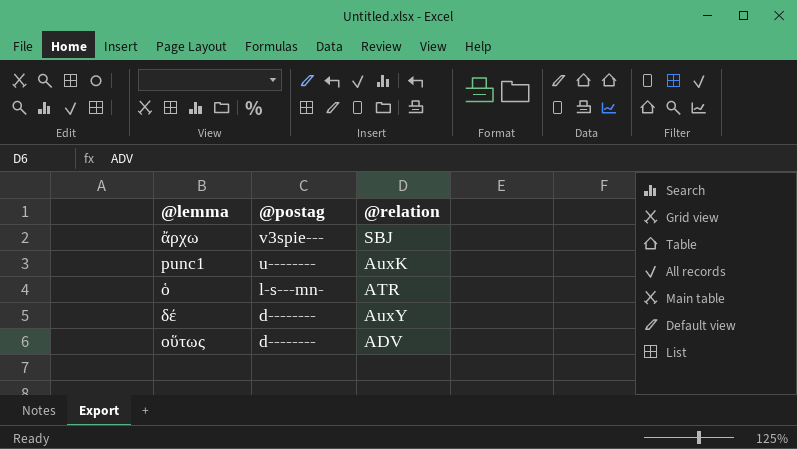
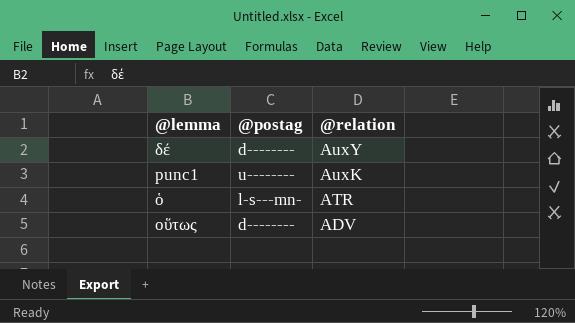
row order: @postag descending -> @relation descending
row ἄρχω: v3spie--- | SBJ -> none

